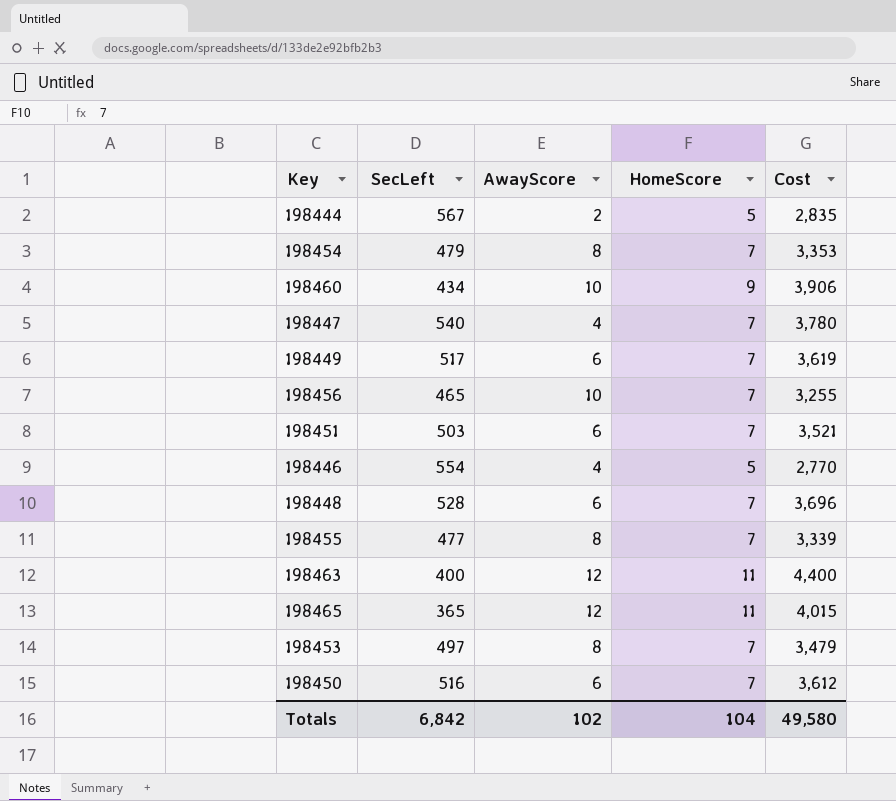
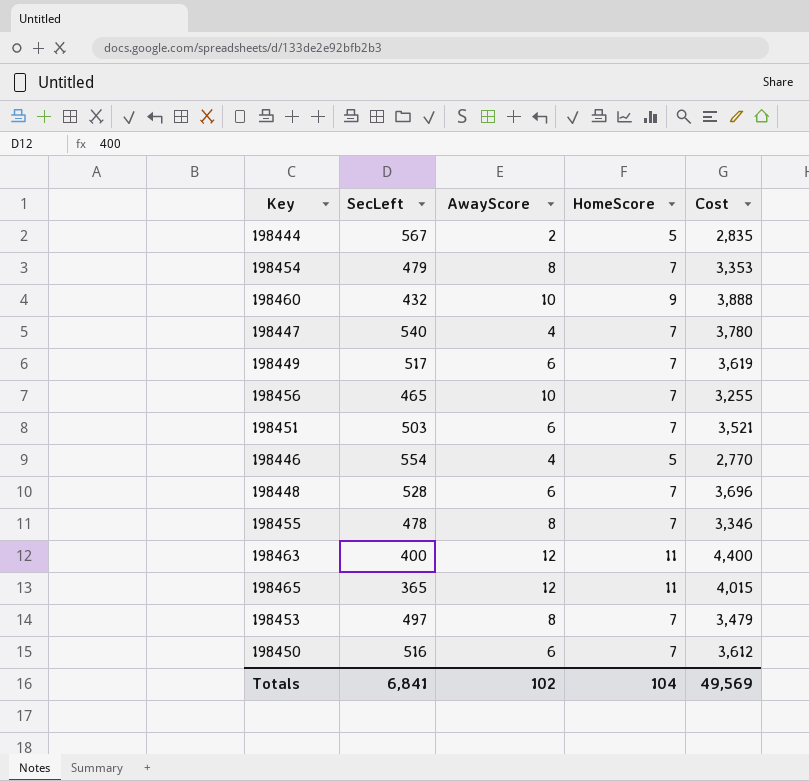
198460 | SecLeft: 434 -> 432
198460 | Cost: 3,906 -> 3,888
198455 | SecLeft: 477 -> 478
198455 | Cost: 3,339 -> 3,346
Totals | SecLeft: 6,842 -> 6,841
Totals | Cost: 49,580 -> 49,569

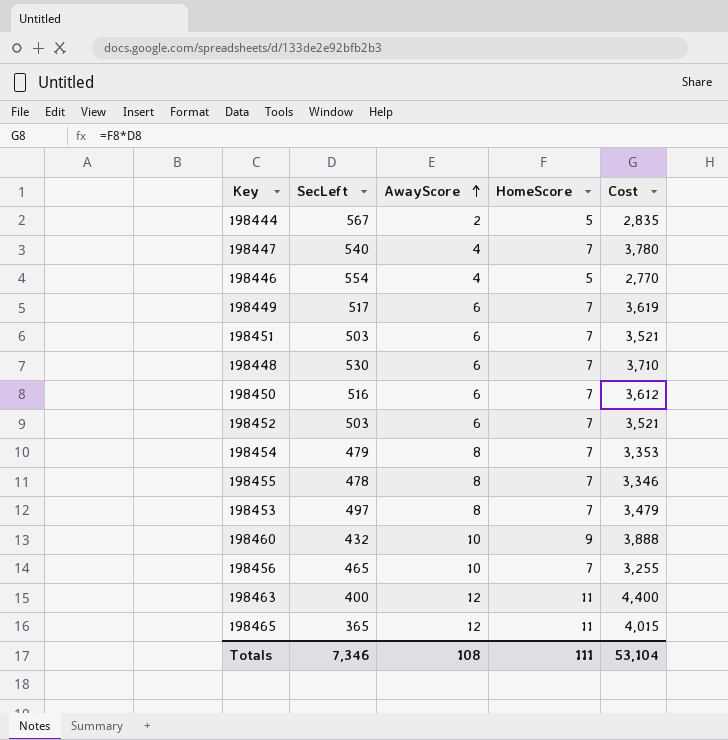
row order: none -> AwayScore ascending
198448 | SecLeft: 528 -> 530
198448 | Cost: 3,696 -> 3,710
row 198452: none -> 503 | 6 | 7 | 3,521
Totals | SecLeft: 6,841 -> 7,346
Totals | AwayScore: 102 -> 108
Totals | HomeScore: 104 -> 111
Totals | Cost: 49,569 -> 53,104

